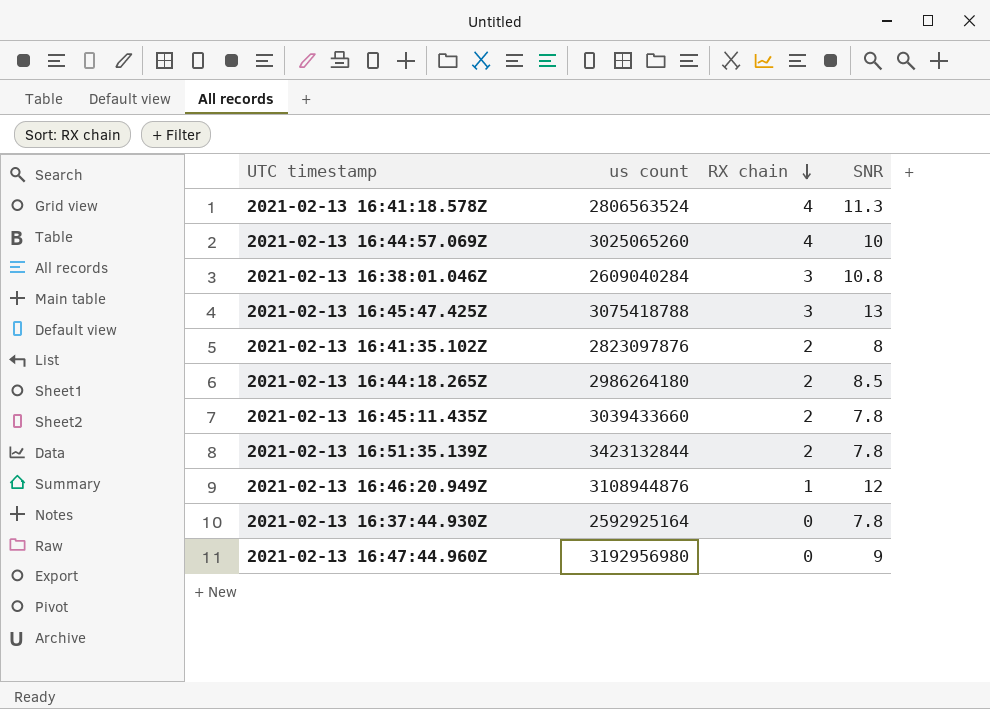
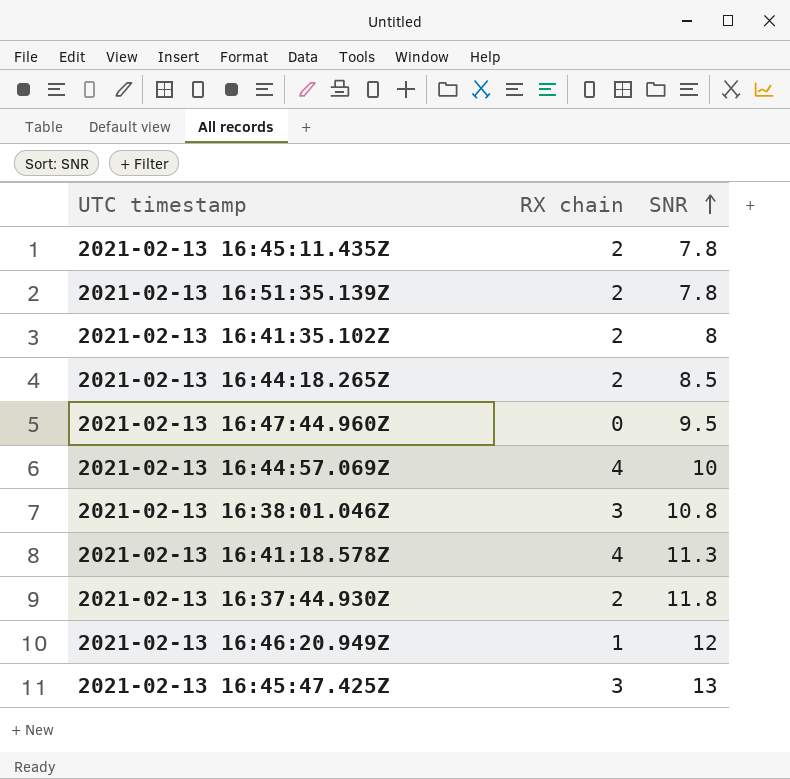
row order: RX chain descending -> SNR ascending
column us count | position: 2 -> none
2021-02-13 16:47:44.960Z | SNR: 9 -> 9.5
2021-02-13 16:37:44.930Z | RX chain: 0 -> 2
2021-02-13 16:37:44.930Z | SNR: 7.8 -> 11.8

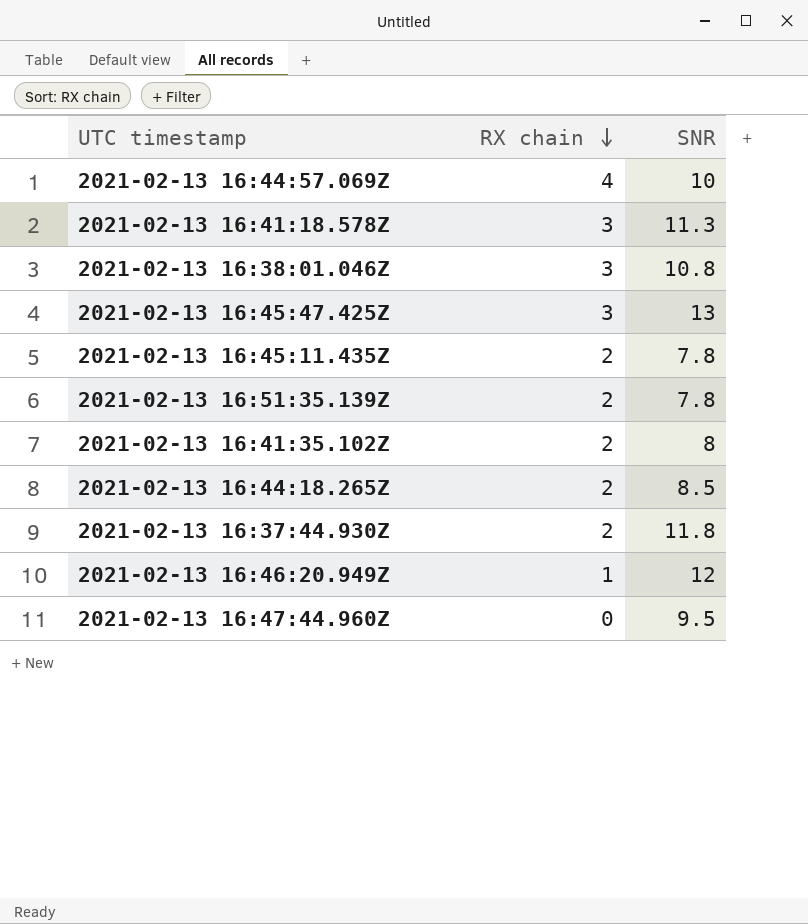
row order: SNR ascending -> RX chain descending
2021-02-13 16:41:18.578Z | RX chain: 4 -> 3

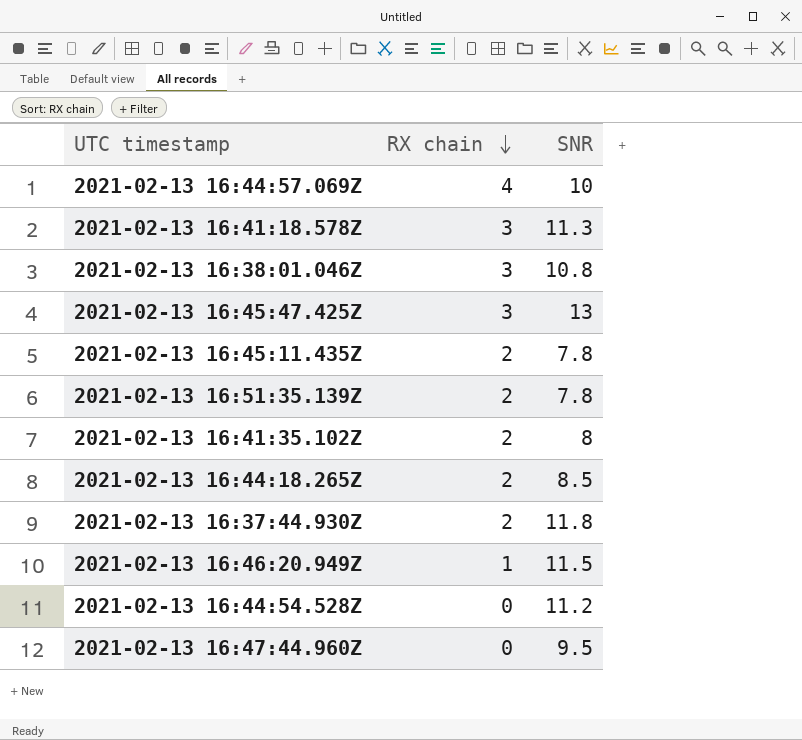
2021-02-13 16:46:20.949Z | SNR: 12 -> 11.5
row 2021-02-13 16:44:54.528Z: none -> 0 | 11.2

